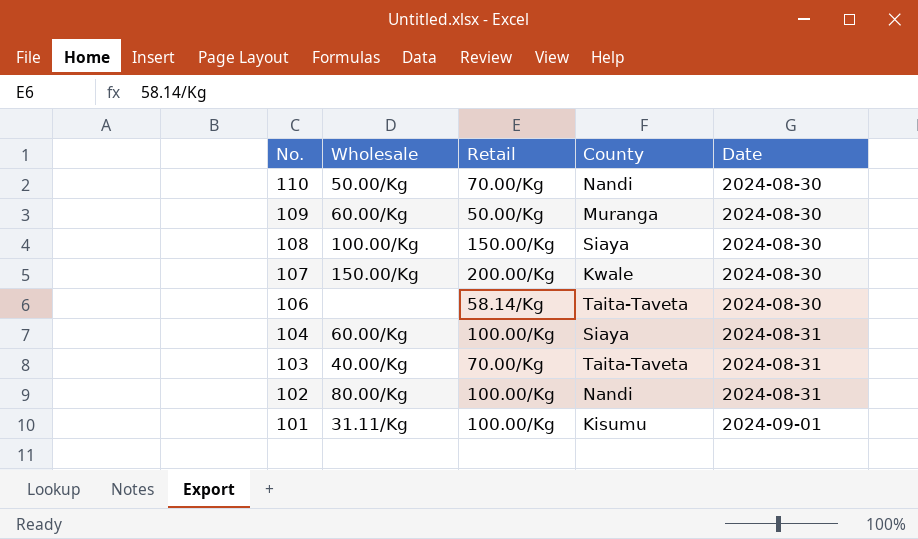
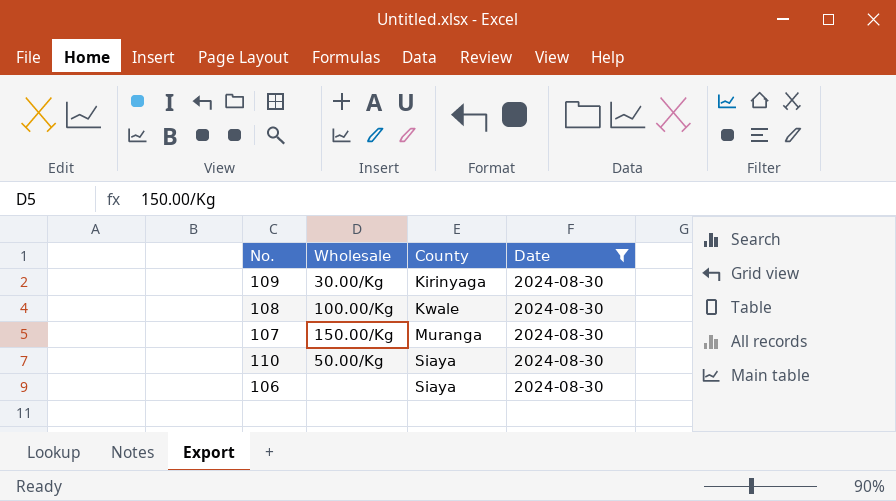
filter: none -> Date = 2024-08-30
row order: No. descending -> County ascending
column Retail | position: 3 -> none
109 | Wholesale: 60.00/Kg -> 30.00/Kg
109 | County: Muranga -> Kirinyaga
108 | County: Siaya -> Kwale
107 | County: Kwale -> Muranga
110 | County: Nandi -> Siaya
106 | County: Taita-Taveta -> Siaya

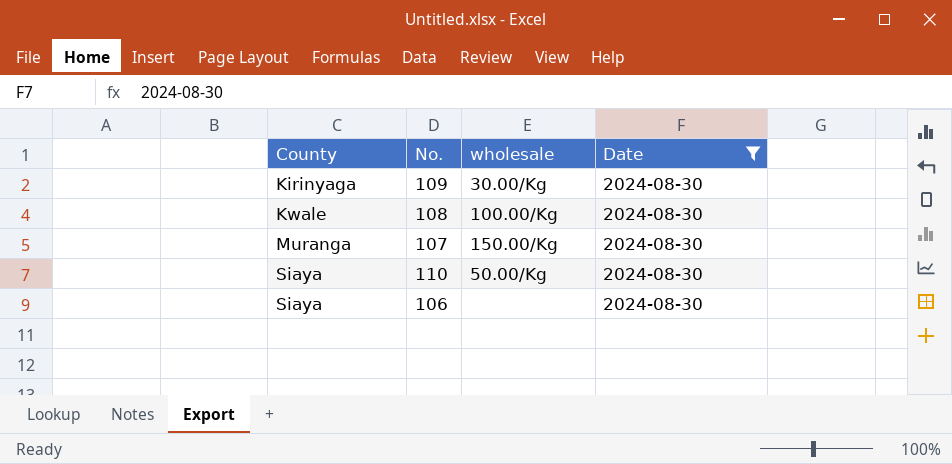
column County | position: 3 -> 1
column name: Wholesale -> wholesale

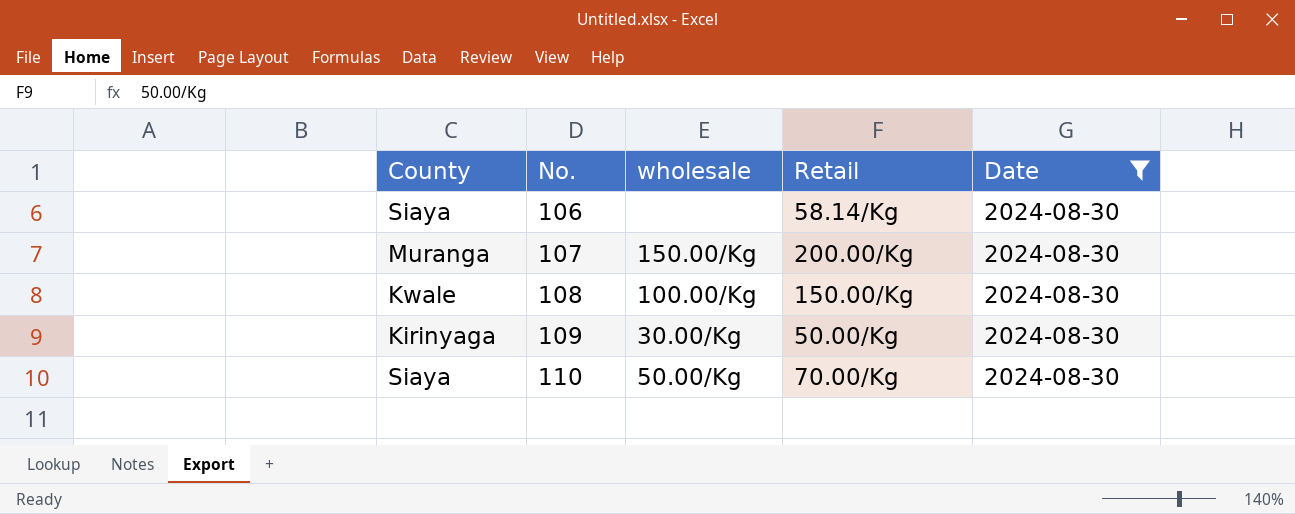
row order: County ascending -> No. ascending
column Retail | position: none -> 4

